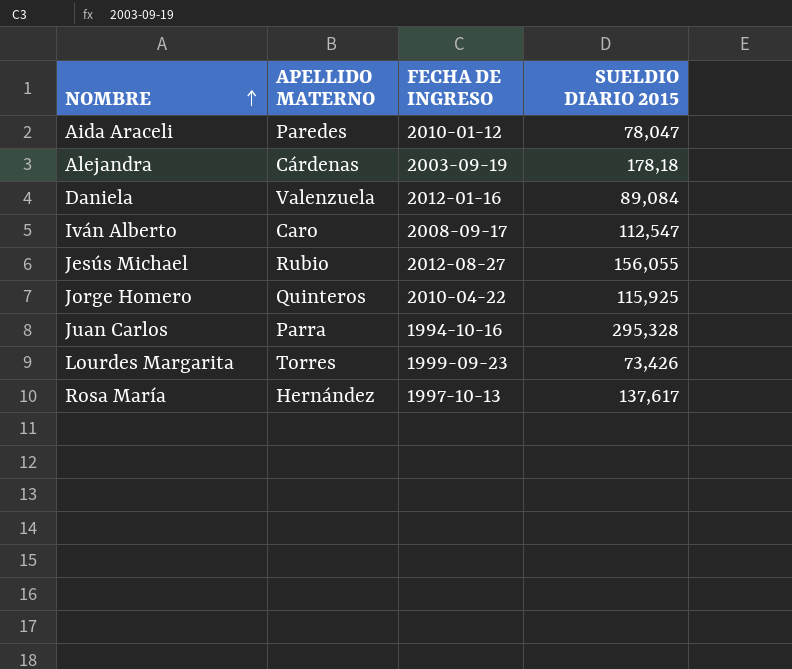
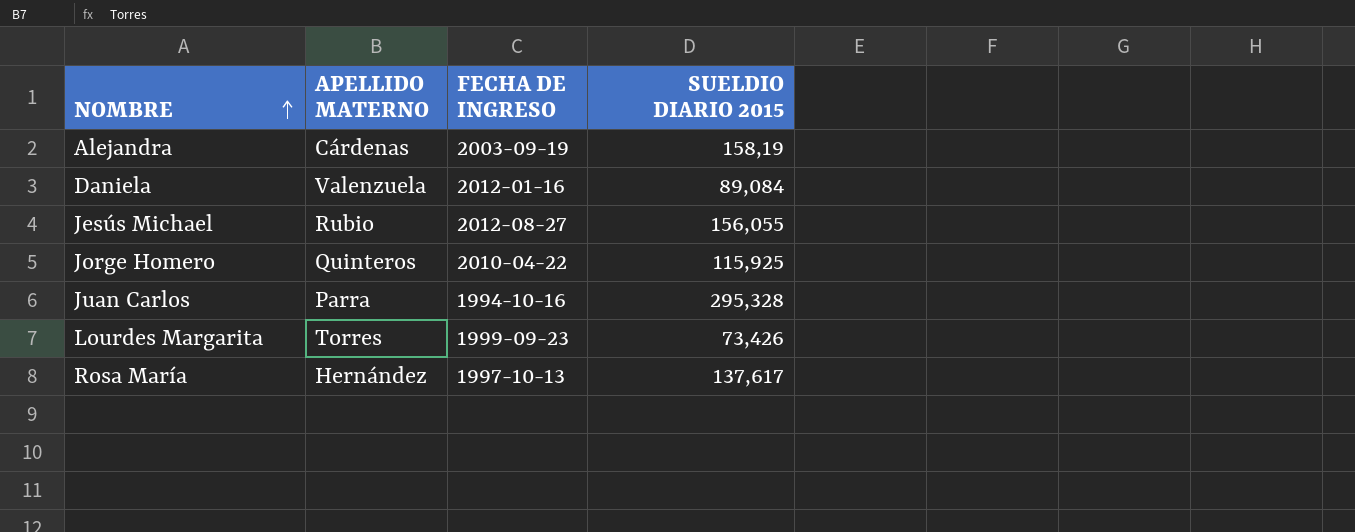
row Aida Araceli: Paredes | 2010-01-12 | 78,047 -> none
row Iván Alberto: Caro | 2008-09-17 | 112,547 -> none
Alejandra | SUELDIO DIARIO 2015: 178,18 -> 158,19

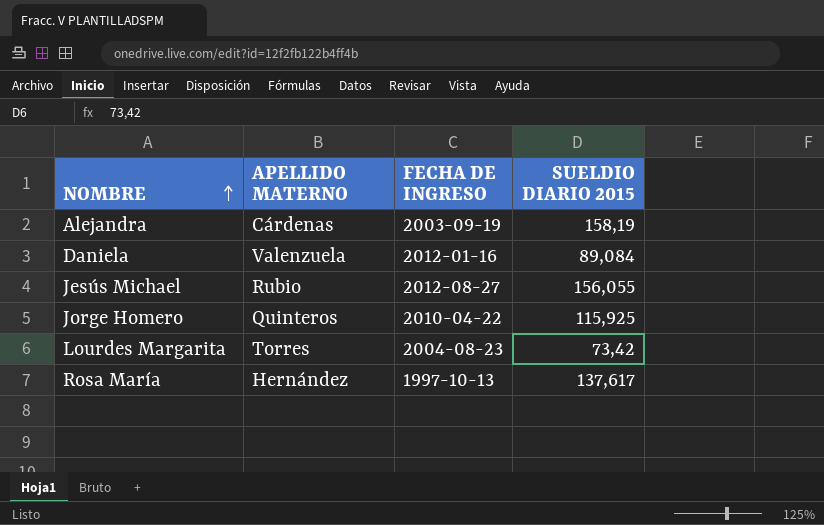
row Juan Carlos: Parra | 1994-10-16 | 295,328 -> none
Lourdes Margarita | FECHA DE INGRESO: 1999-09-23 -> 2004-08-23
Lourdes Margarita | SUELDIO DIARIO 2015: 73,426 -> 73,42

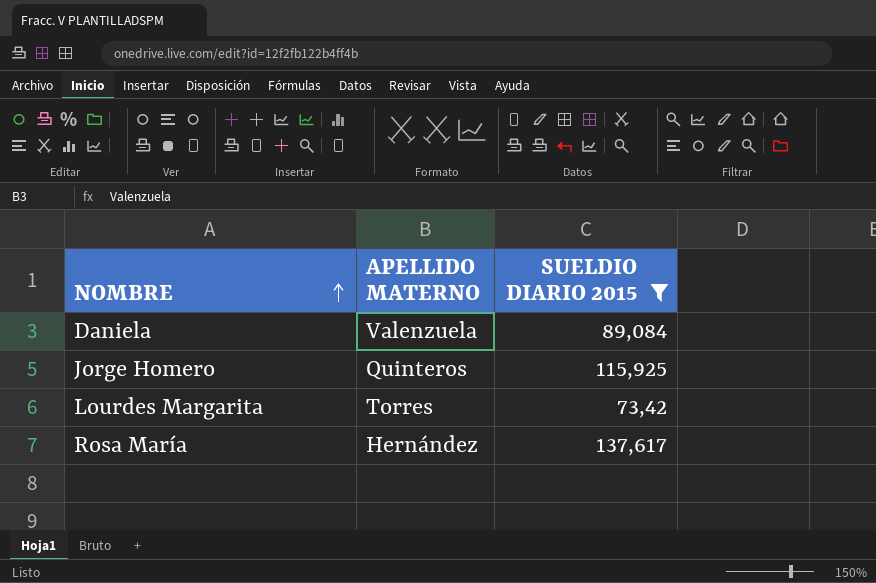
filter: none -> SUELDIO DIARIO 2015 <= 137,617
column FECHA DE INGRESO | position: 3 -> none

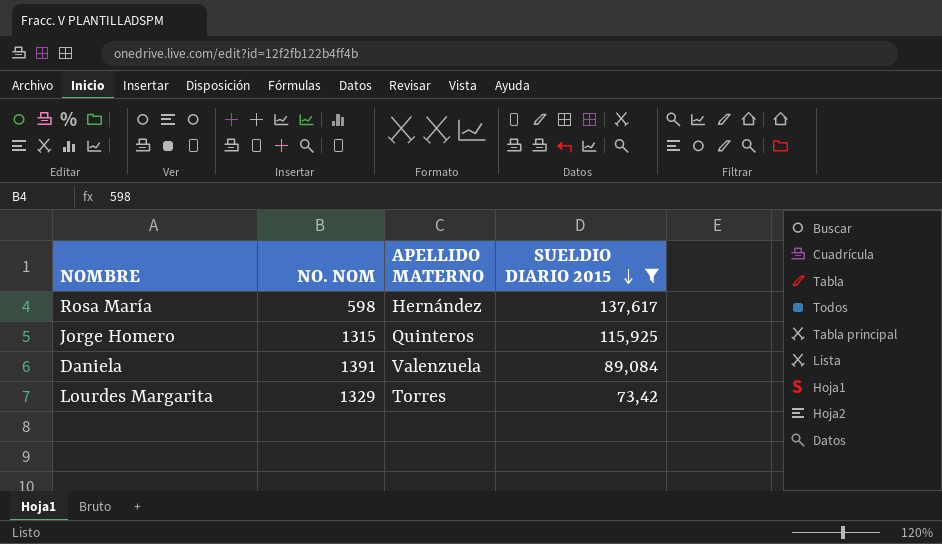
row order: NOMBRE ascending -> SUELDIO DIARIO 2015 descending
column NO. NOM | position: none -> 2

